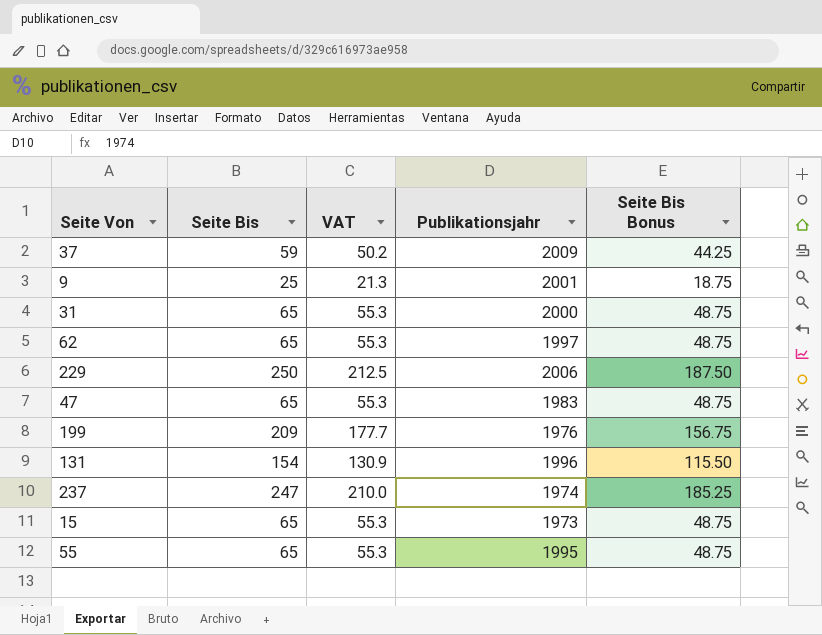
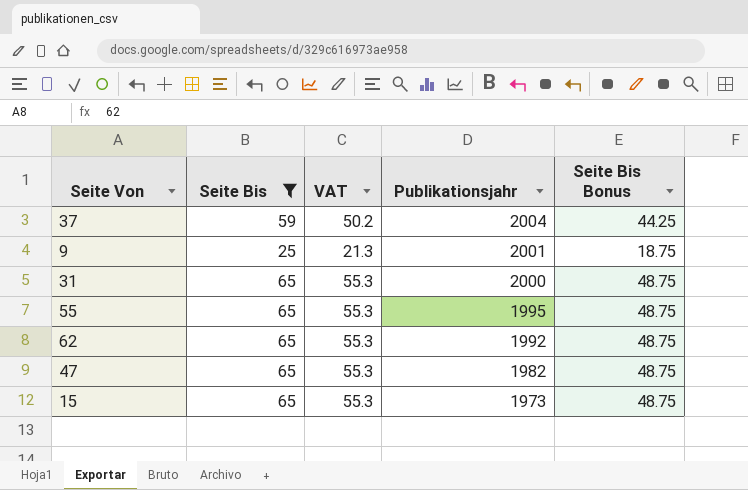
filter: none -> Seite Bis <= 65
row order: none -> Publikationsjahr descending
37 | Publikationsjahr: 2009 -> 2004
62 | Publikationsjahr: 1997 -> 1992
47 | Publikationsjahr: 1983 -> 1982

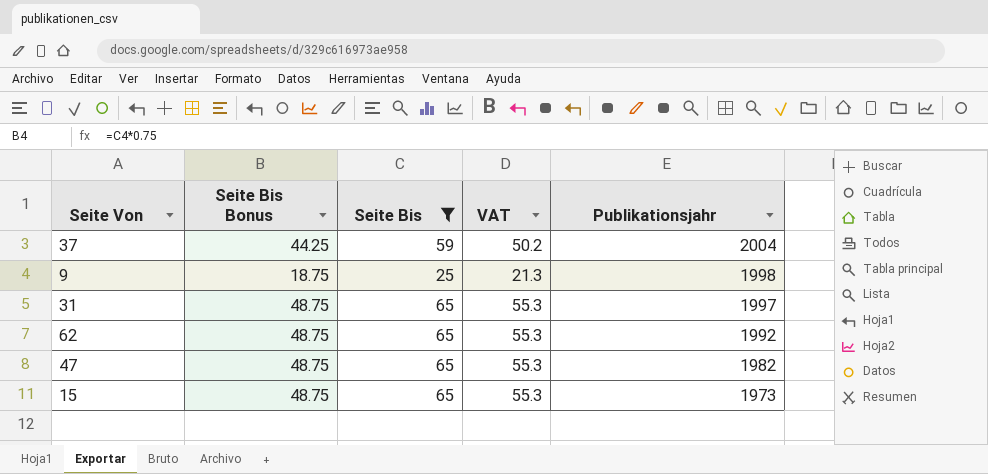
column Seite Bis Bonus | position: 5 -> 2
row 55: 65 | 55.3 | 1995 | 48.75 -> none
9 | Publikationsjahr: 2001 -> 1998
31 | Publikationsjahr: 2000 -> 1997

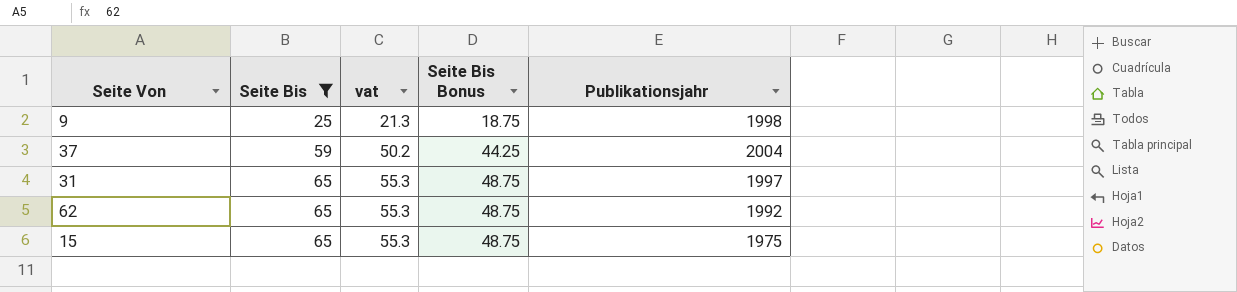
row order: Publikationsjahr descending -> Seite Bis ascending
column name: VAT -> vat
column Seite Bis Bonus | position: 2 -> 4
row 47: 48.75 | 65 | 55.3 | 1982 -> none
15 | Publikationsjahr: 1973 -> 1975

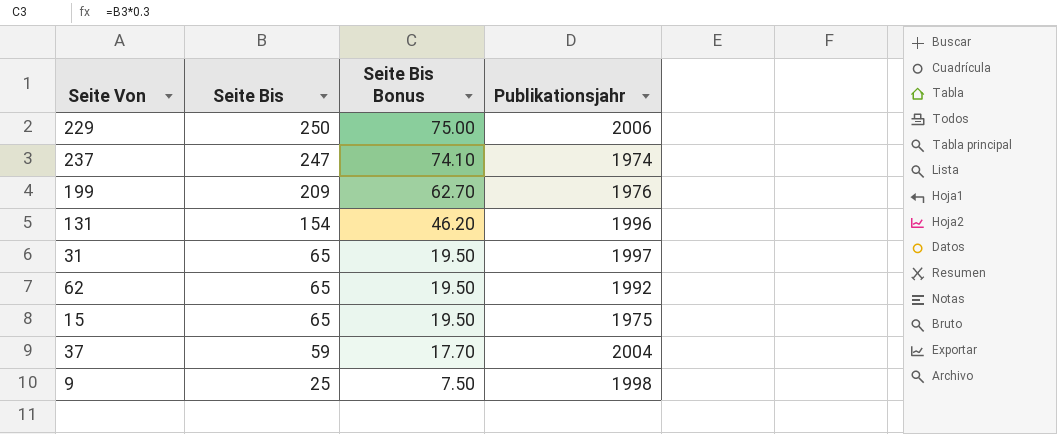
filter: Seite Bis <= 65 -> none
row order: Seite Bis ascending -> Seite Bis descending
column vat | formula: [Seite Bis] * 0.85 -> none
column Seite Bis Bonus | formula: [Seite Bis] * 0.75 -> [Seite Bis] * 0.3

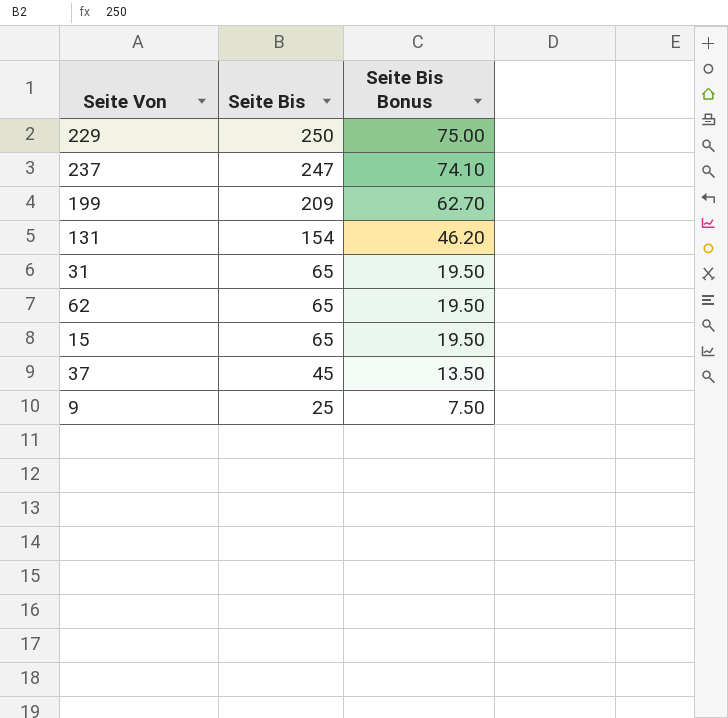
column Publikationsjahr | position: 4 -> none
37 | Seite Bis: 59 -> 45
37 | Seite Bis Bonus: 17.70 -> 13.50

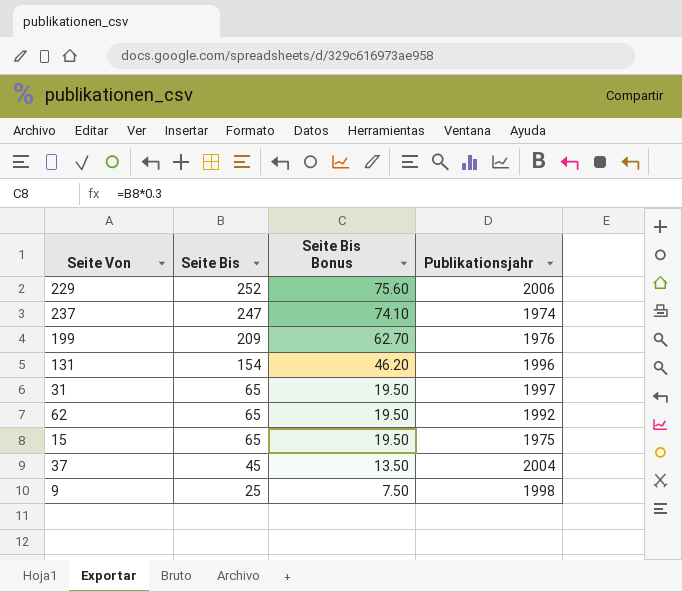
column Publikationsjahr | position: none -> 4
229 | Seite Bis: 250 -> 252
229 | Seite Bis Bonus: 75.00 -> 75.60

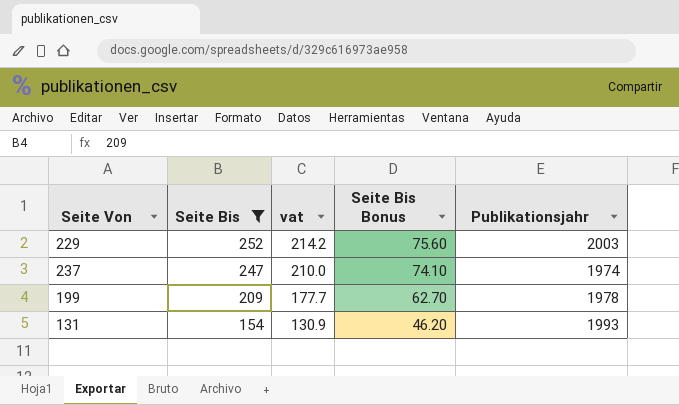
filter: none -> Seite Bis >= 154
column vat | formula: none -> [Seite Bis] * 0.85
229 | Publikationsjahr: 2006 -> 2003
199 | Publikationsjahr: 1976 -> 1978
131 | Publikationsjahr: 1996 -> 1993

